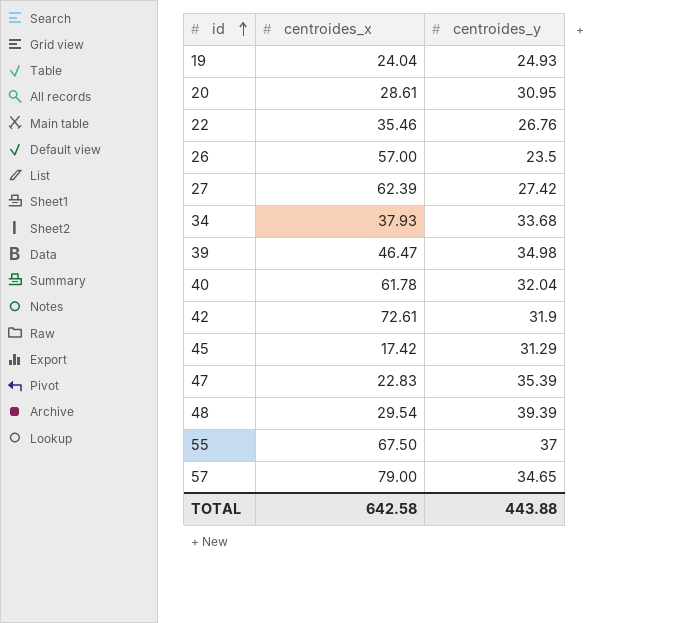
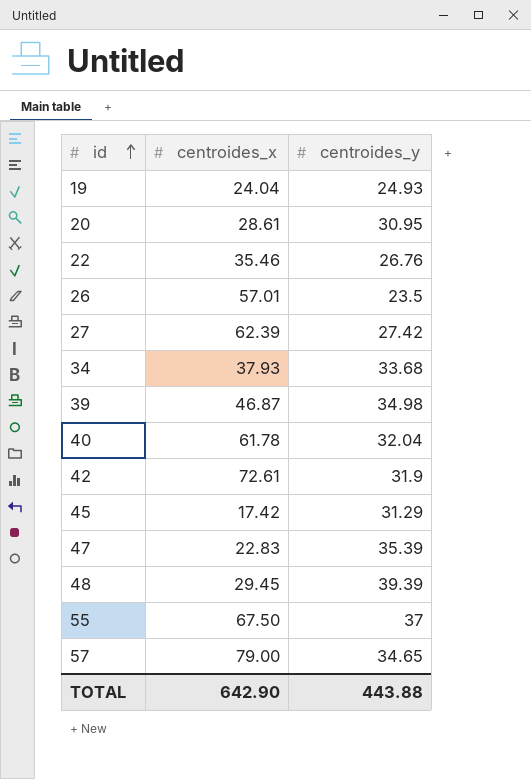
26 | centroides_x: 57.00 -> 57.01
39 | centroides_x: 46.47 -> 46.87
48 | centroides_x: 29.54 -> 29.45
TOTAL | centroides_x: 642.58 -> 642.90

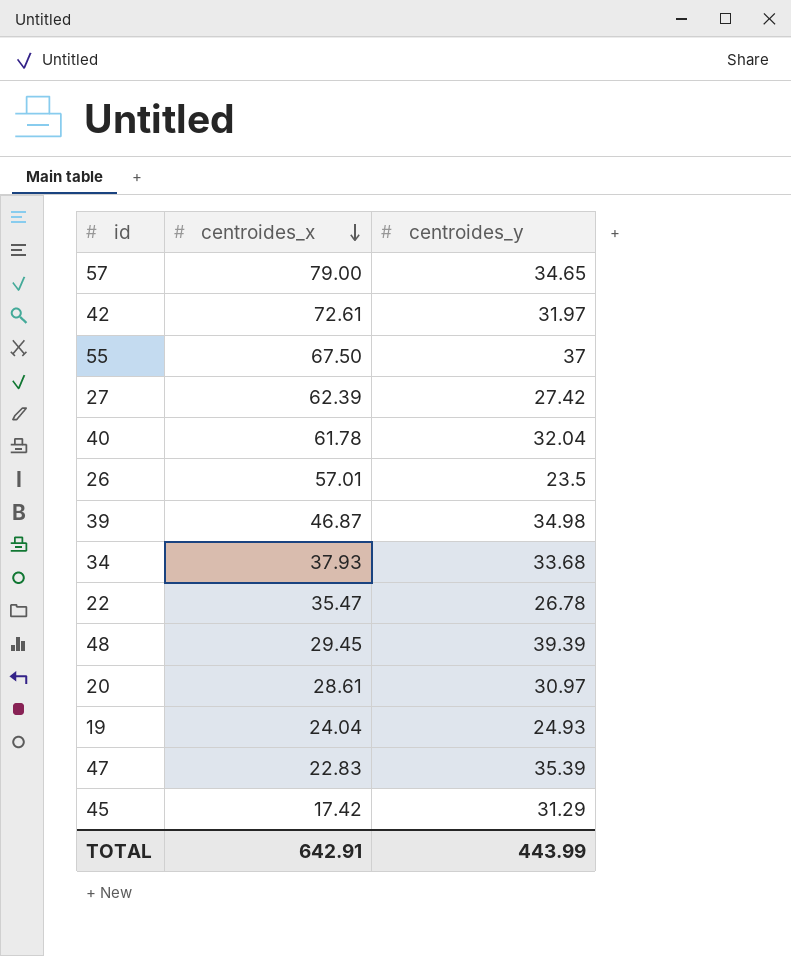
row order: id ascending -> centroides_x descending
42 | centroides_y: 31.9 -> 31.97
22 | centroides_x: 35.46 -> 35.47
22 | centroides_y: 26.76 -> 26.78
20 | centroides_y: 30.95 -> 30.97
TOTAL | centroides_x: 642.90 -> 642.91
TOTAL | centroides_y: 443.88 -> 443.99

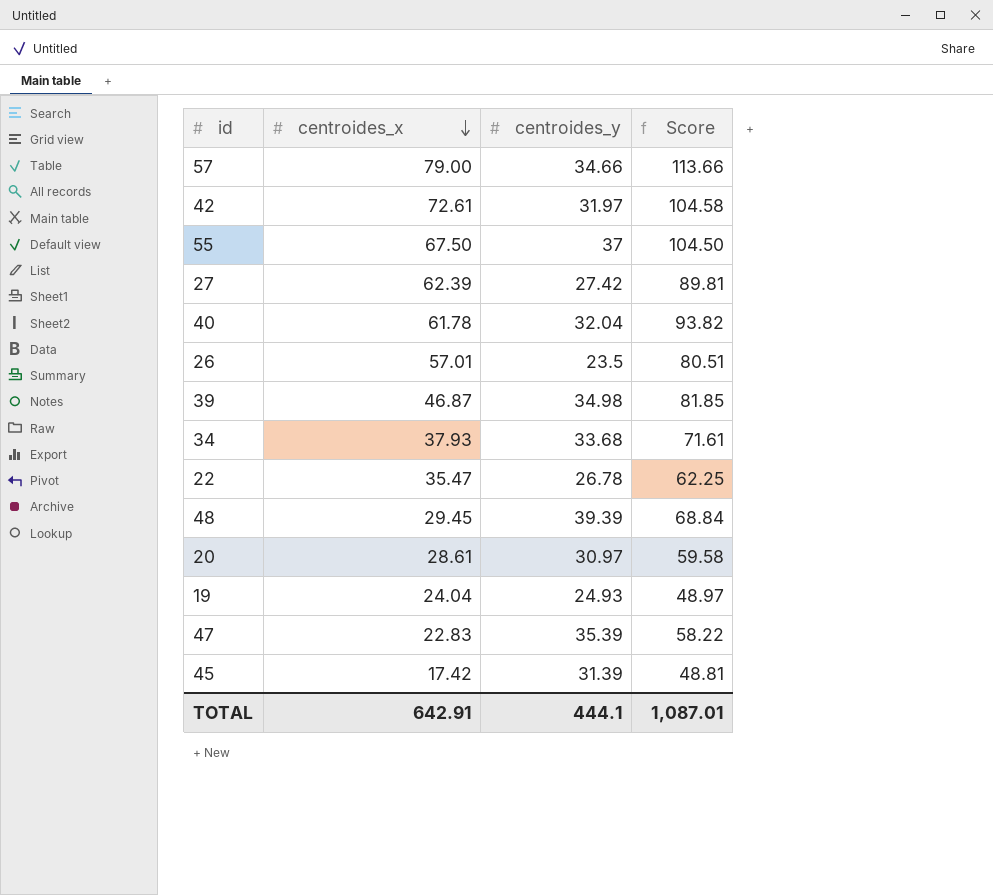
column Score | formula: none -> [centroides_x] + [centroides_y]
57 | centroides_y: 34.65 -> 34.66
45 | centroides_y: 31.29 -> 31.39
TOTAL | centroides_y: 443.99 -> 444.1

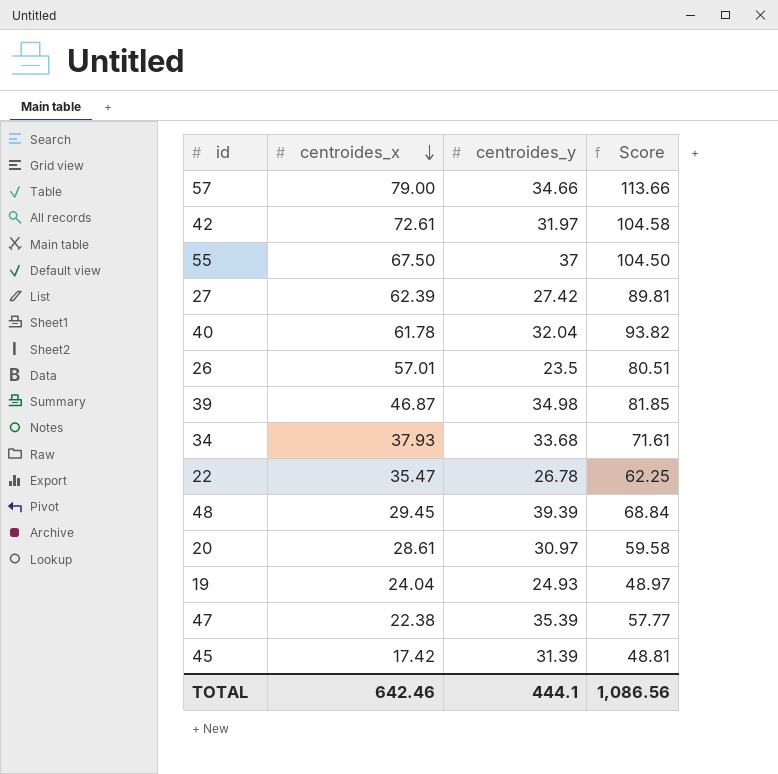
47 | centroides_x: 22.83 -> 22.38
47 | Score: 58.22 -> 57.77
TOTAL | centroides_x: 642.91 -> 642.46
TOTAL | Score: 1,087.01 -> 1,086.56

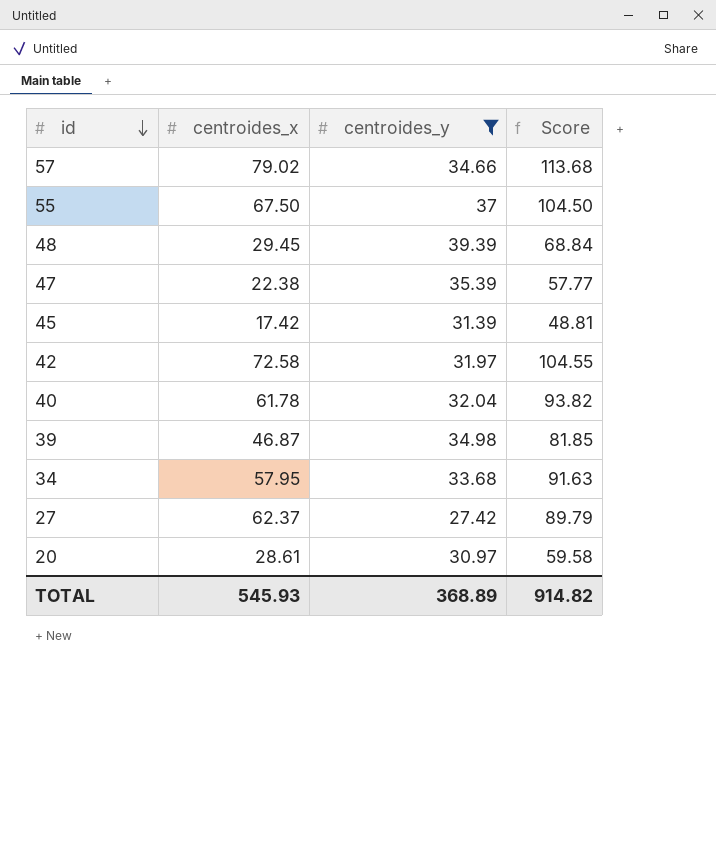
filter: none -> centroides_y >= 27.42
row order: centroides_x descending -> id descending
57 | centroides_x: 79.00 -> 79.02
57 | Score: 113.66 -> 113.68
42 | centroides_x: 72.61 -> 72.58
42 | Score: 104.58 -> 104.55
34 | centroides_x: 37.93 -> 57.95
34 | Score: 71.61 -> 91.63
27 | centroides_x: 62.39 -> 62.37
27 | Score: 89.81 -> 89.79
TOTAL | centroides_x: 642.46 -> 545.93
TOTAL | centroides_y: 444.1 -> 368.89
TOTAL | Score: 1,086.56 -> 914.82

